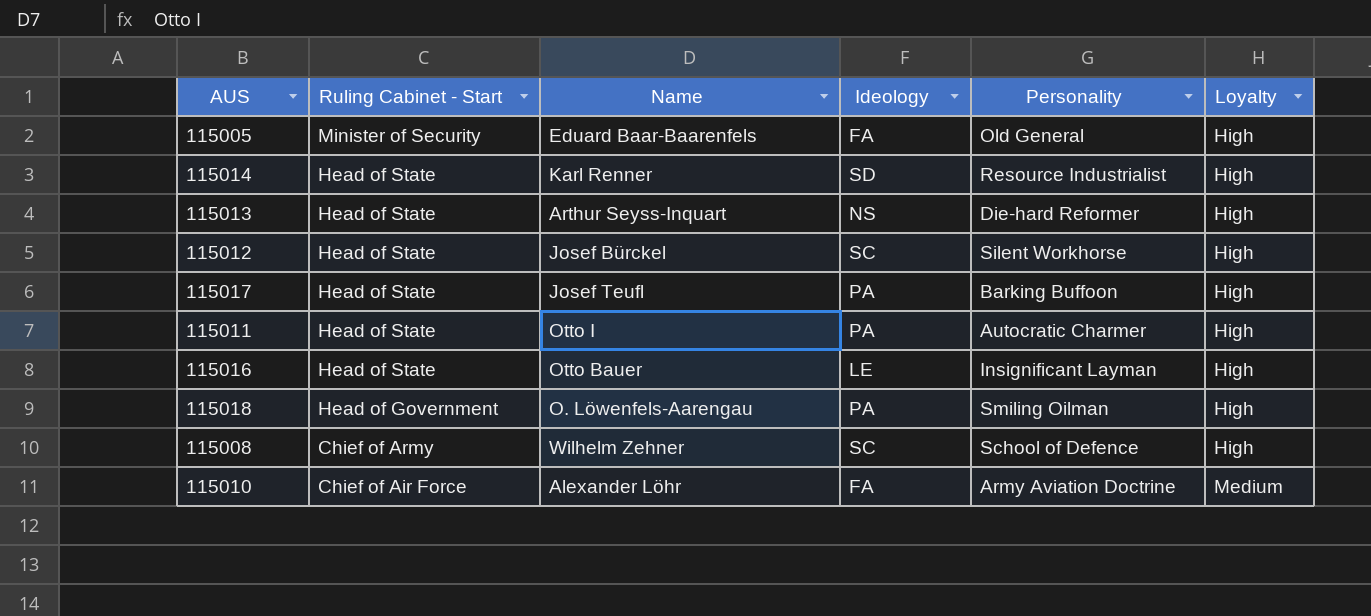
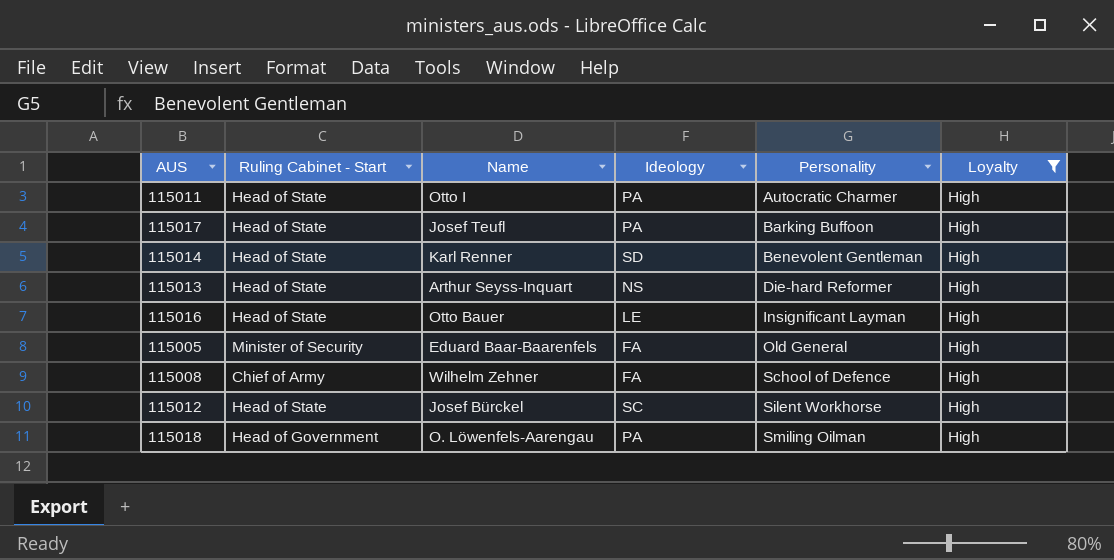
filter: none -> Loyalty = High
row order: Ruling Cabinet - Start descending -> Personality ascending
115014 | Personality: Resource Industrialist -> Benevolent Gentleman
115008 | Ideology: SC -> FA

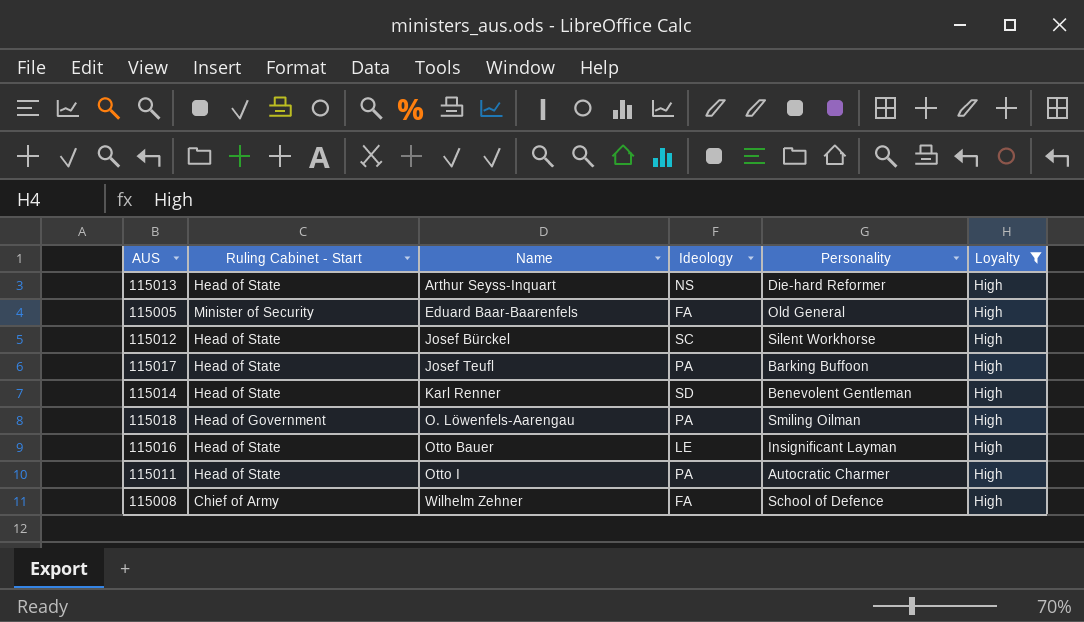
row order: Personality ascending -> Name ascending

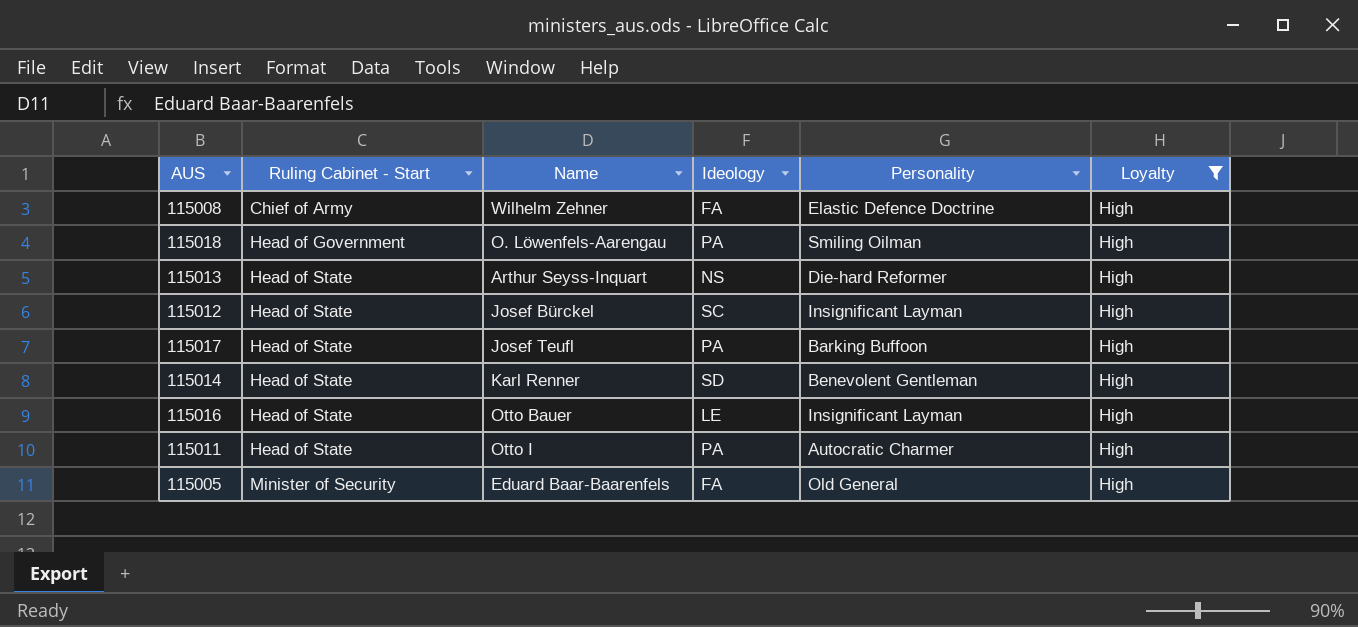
row order: Name ascending -> Ruling Cabinet - Start ascending
115008 | Personality: School of Defence -> Elastic Defence Doctrine
115012 | Personality: Silent Workhorse -> Insignificant Layman

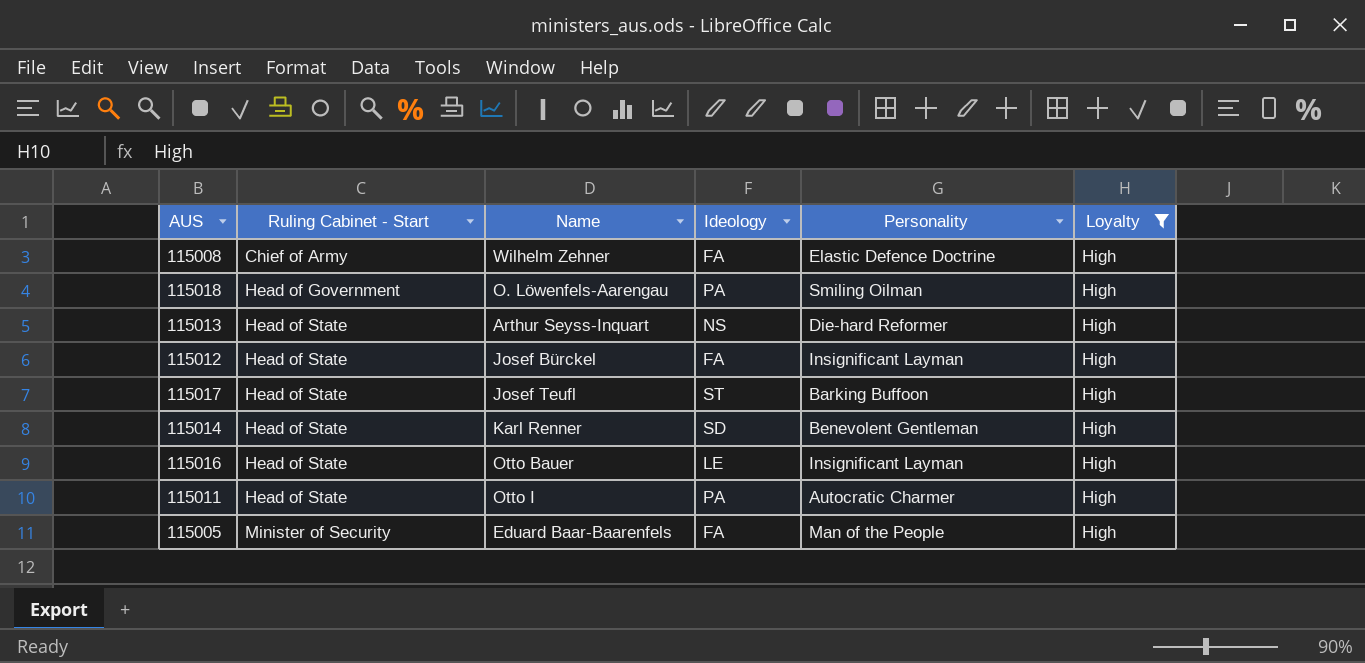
115012 | Ideology: SC -> FA
115017 | Ideology: PA -> ST
115005 | Personality: Old General -> Man of the People

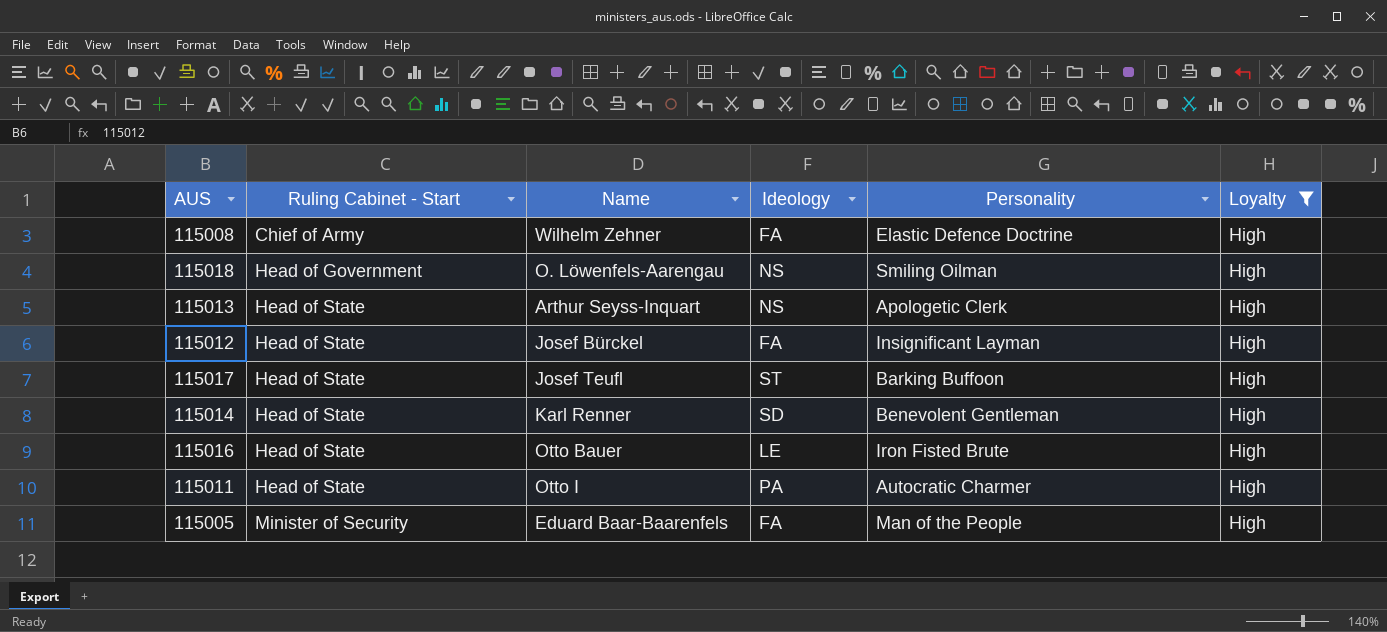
115018 | Ideology: PA -> NS
115013 | Personality: Die-hard Reformer -> Apologetic Clerk
115016 | Personality: Insignificant Layman -> Iron Fisted Brute

